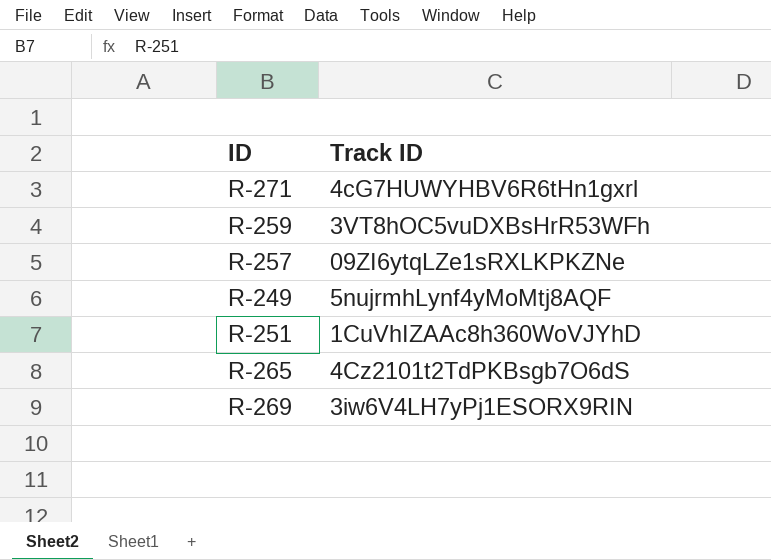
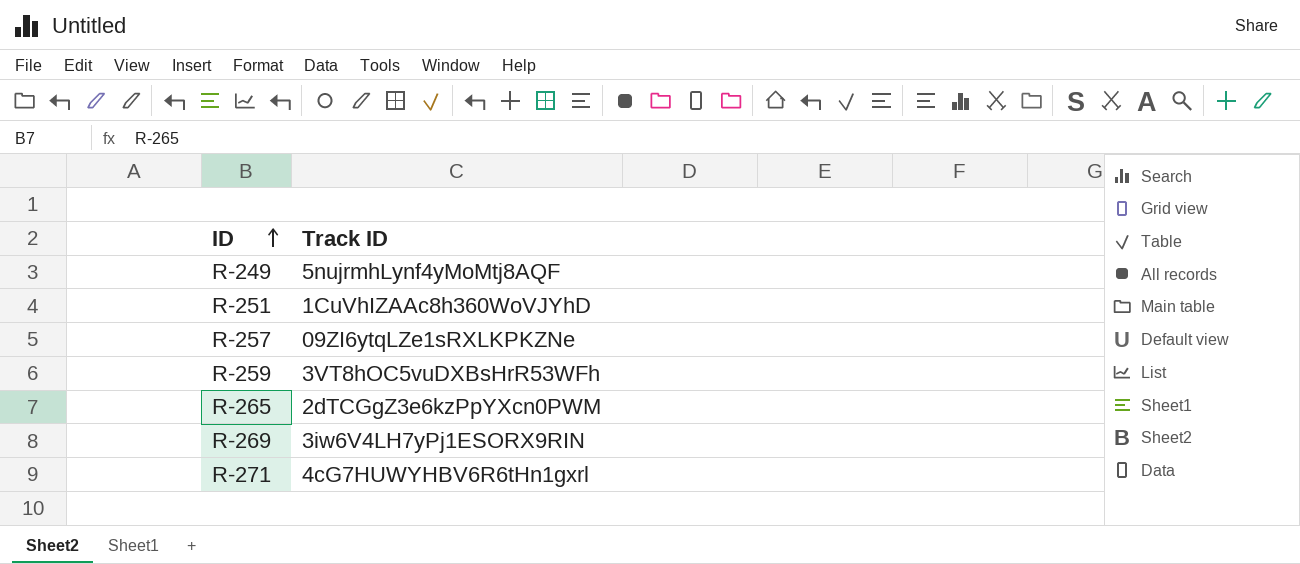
row order: none -> ID ascending
R-265 | Track ID: 4Cz2101t2TdPKBsgb7O6dS -> 2dTCGgZ3e6kzPpYXcn0PWM

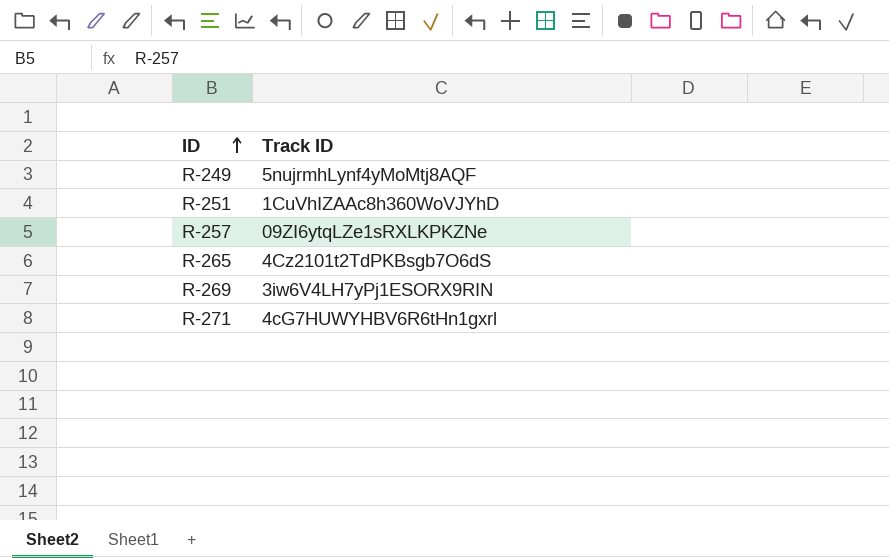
row R-259: 3VT8hOC5vuDXBsHrR53WFh -> none
R-265 | Track ID: 2dTCGgZ3e6kzPpYXcn0PWM -> 4Cz2101t2TdPKBsgb7O6dS

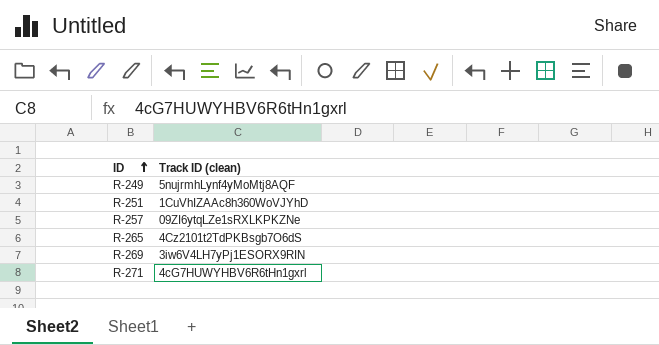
column name: Track ID -> Track ID (clean)

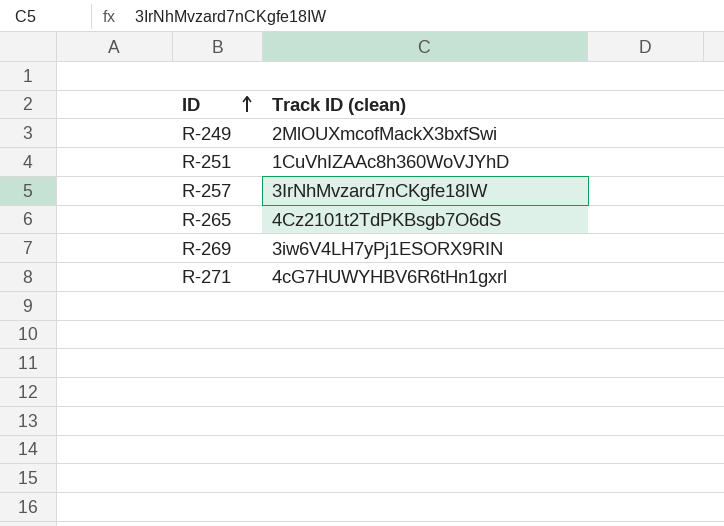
R-249 | Track ID (clean): 5nujrmhLynf4yMoMtj8AQF -> 2MlOUXmcofMackX3bxfSwi
R-257 | Track ID (clean): 09ZI6ytqLZe1sRXLKPKZNe -> 3IrNhMvzard7nCKgfe18IW

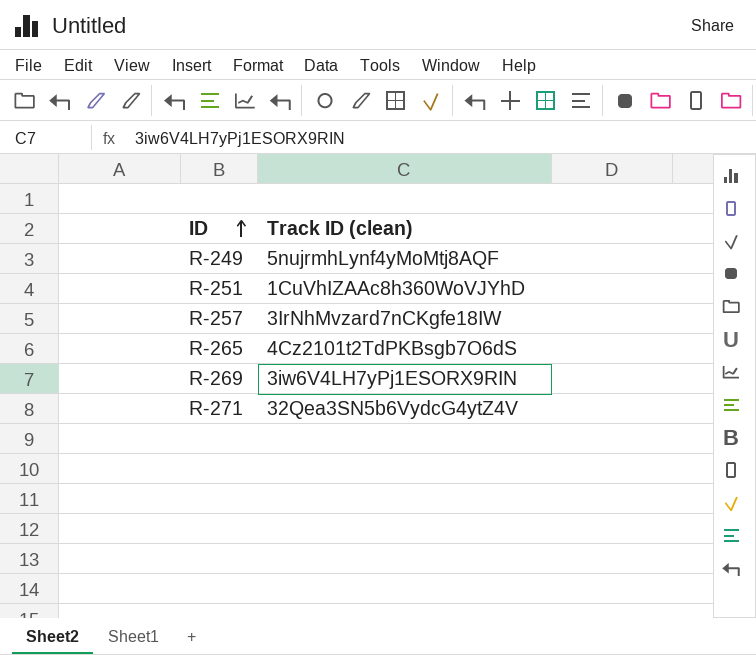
R-249 | Track ID (clean): 2MlOUXmcofMackX3bxfSwi -> 5nujrmhLynf4yMoMtj8AQF
R-271 | Track ID (clean): 4cG7HUWYHBV6R6tHn1gxrl -> 32Qea3SN5b6VydcG4ytZ4V

